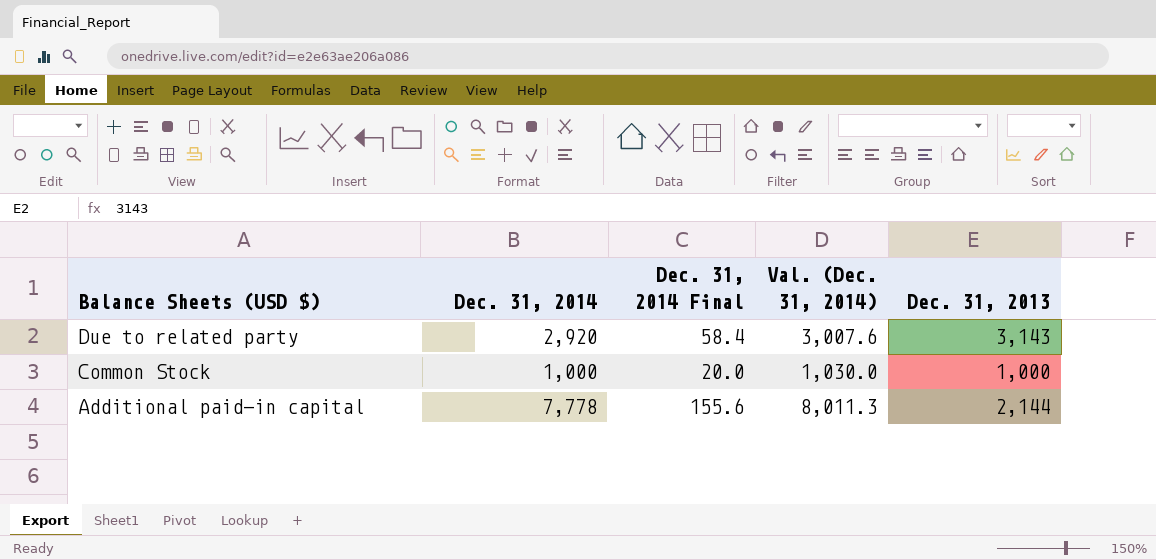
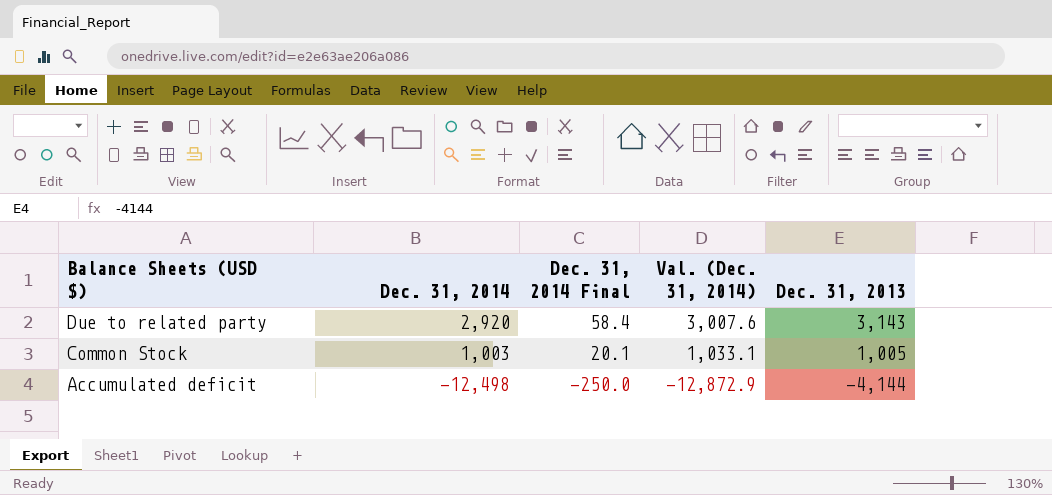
row Additional paid-in capital: 7,778 | 155.6 | 8,011.3 | 2,144 -> none
Common Stock | Dec. 31, 2014: 1,000 -> 1,003
Common Stock | Dec. 31, 2014 Final: 20.0 -> 20.1
Common Stock | Val. (Dec. 31, 2014): 1,030.0 -> 1,033.1
Common Stock | Dec. 31, 2013: 1,000 -> 1,005
row Accumulated deficit: none -> -12,498 | -250.0 | -12,872.9 | -4,144

